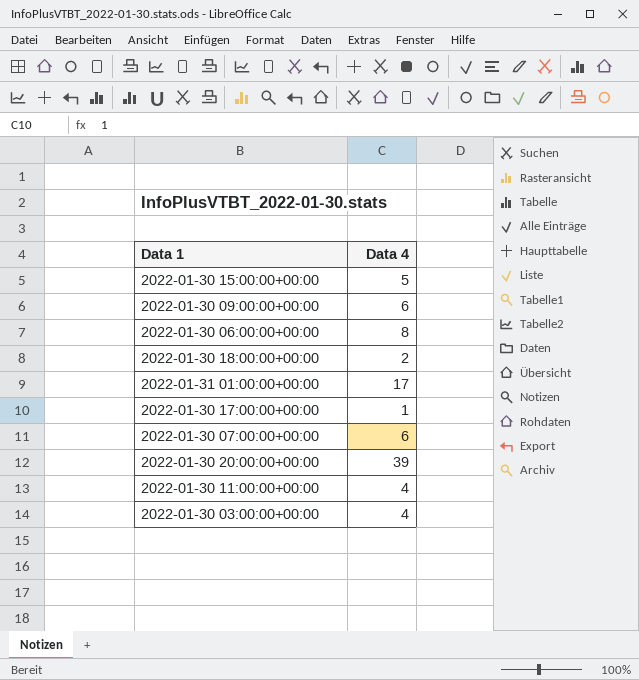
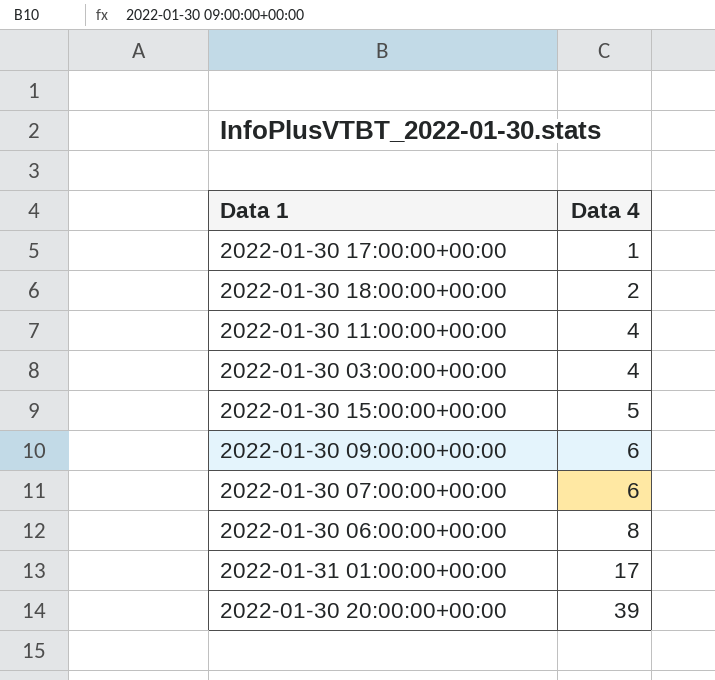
row order: none -> Data 4 ascending

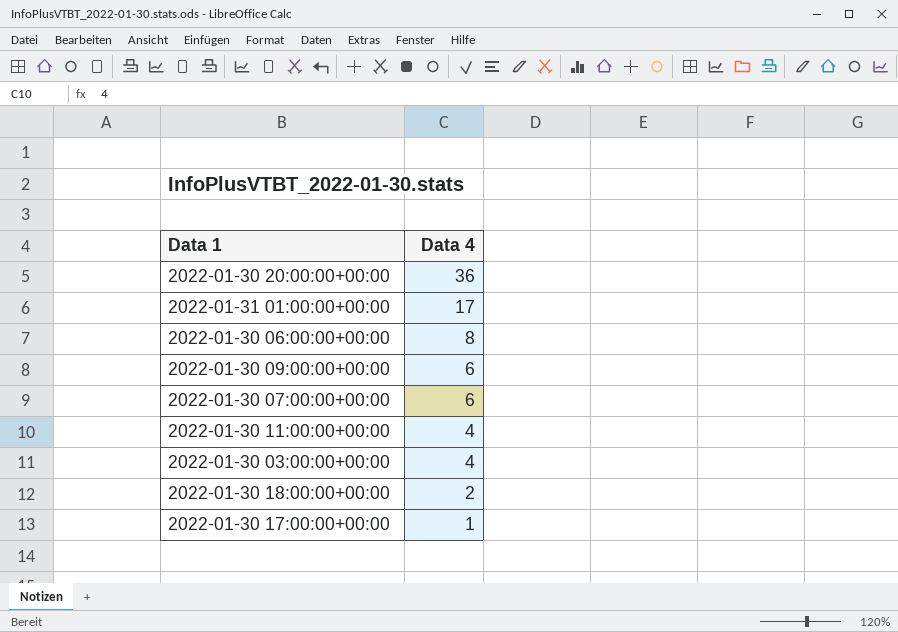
row order: Data 4 ascending -> Data 4 descending
row 2022-01-30 15:00:00+00:00: 5 -> none
2022-01-30 20:00:00+00:00 | Data 4: 39 -> 36

